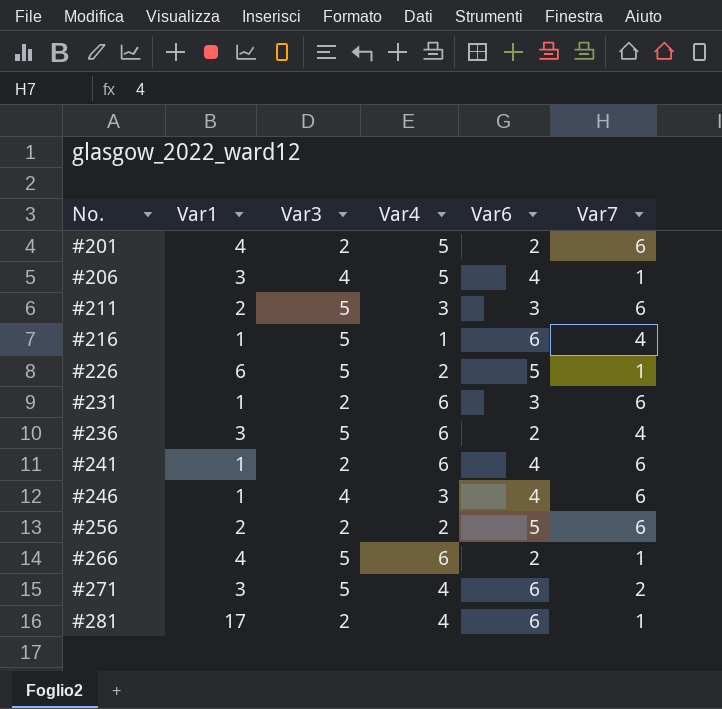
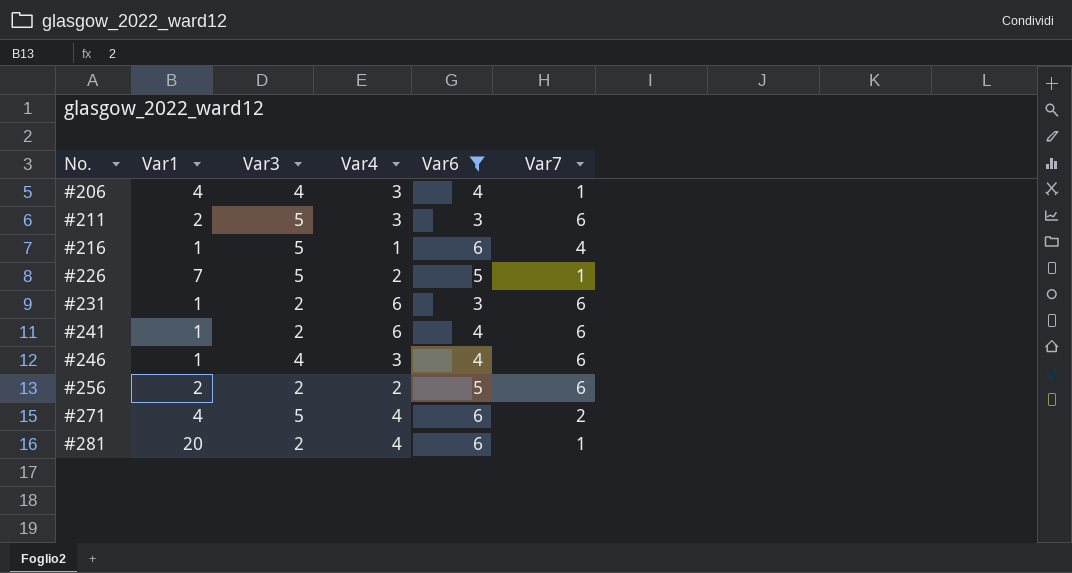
filter: none -> Var6 != 2
#206 | Var1: 3 -> 4
#206 | Var4: 5 -> 3
#226 | Var1: 6 -> 7
#271 | Var1: 3 -> 4
#281 | Var1: 17 -> 20

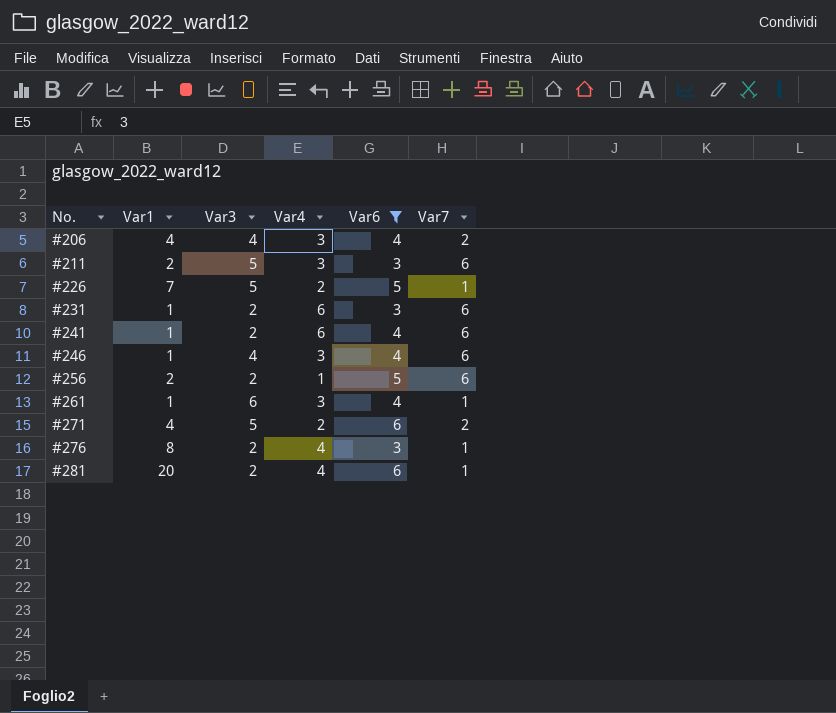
row #216: 1 | 5 | 1 | 6 | 4 -> none
#206 | Var7: 1 -> 2
#256 | Var4: 2 -> 1
row #261: none -> 1 | 6 | 3 | 4 | 1
#271 | Var4: 4 -> 2
row #276: none -> 8 | 2 | 4 | 3 | 1

